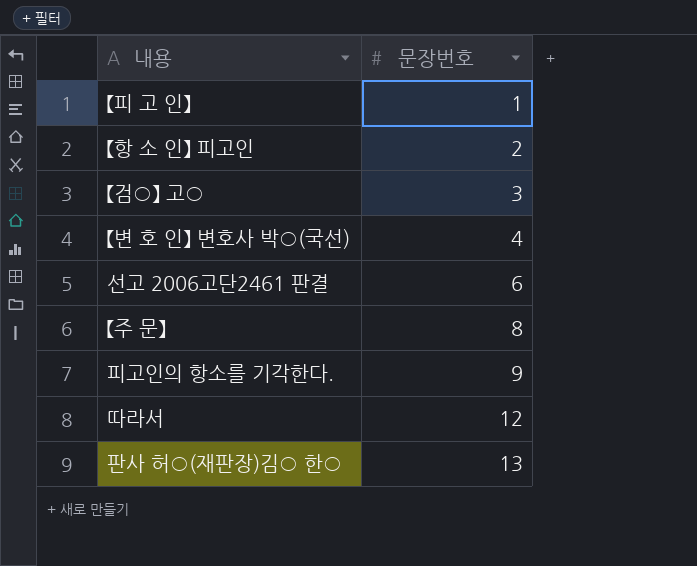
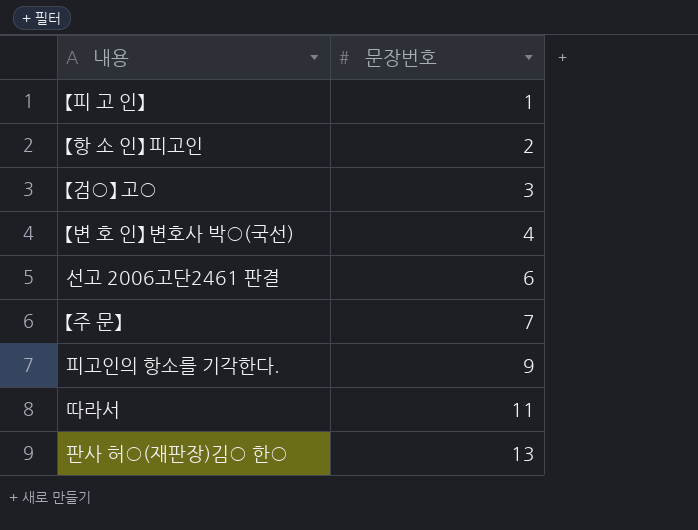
【주 문】 | 문장번호: 8 -> 7
따라서 | 문장번호: 12 -> 11

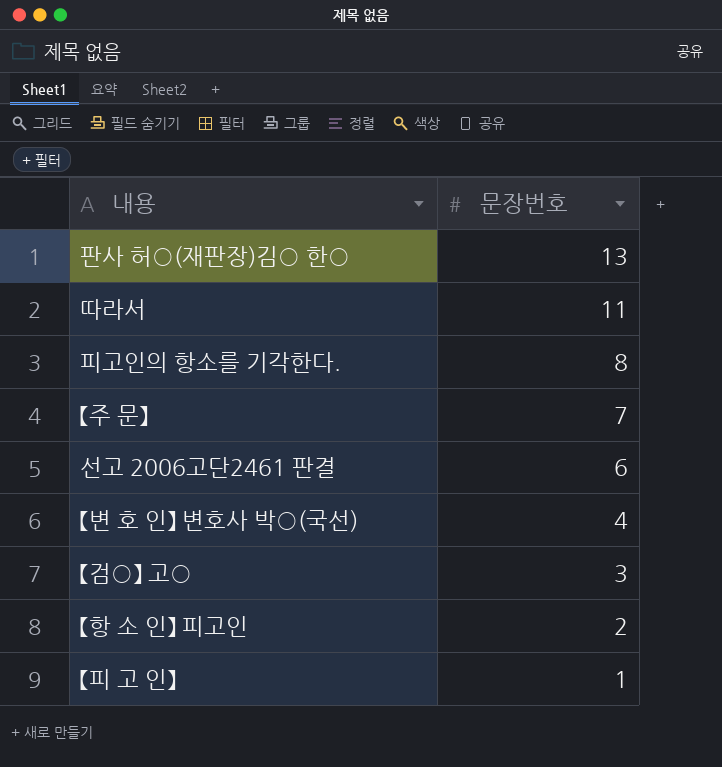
row order: 문장번호 ascending -> 문장번호 descending
피고인의 항소를 기각한다. | 문장번호: 9 -> 8

